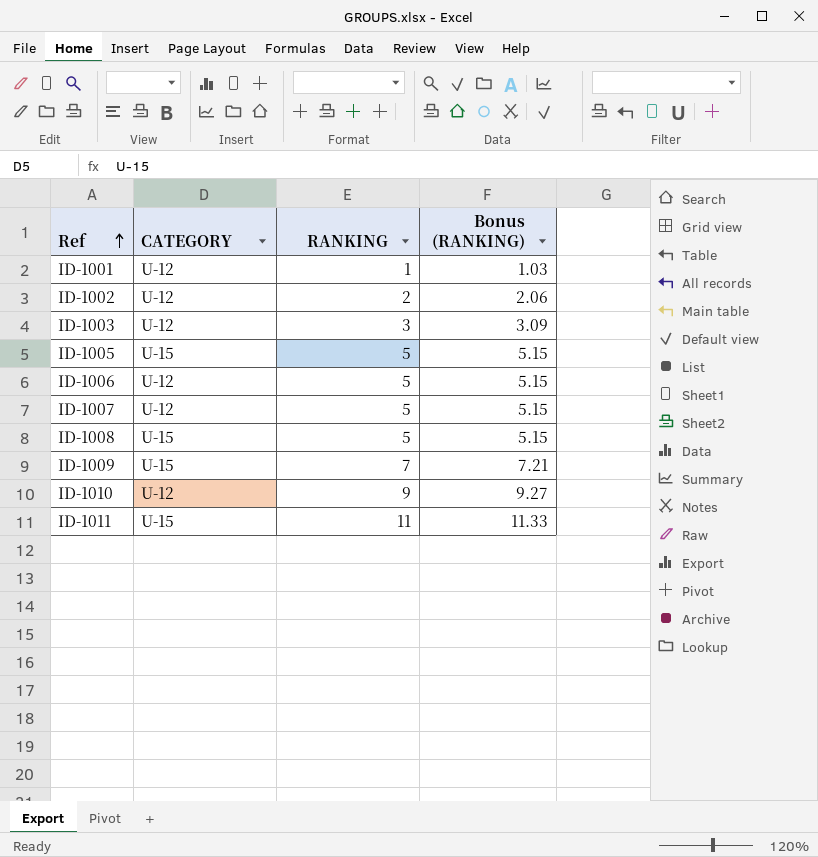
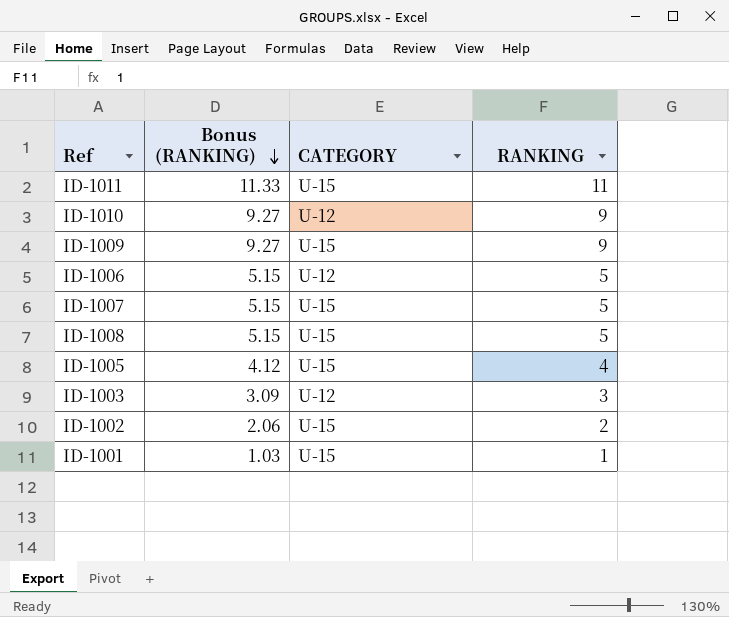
row order: Ref ascending -> Bonus (RANKING) descending
column Bonus (RANKING) | position: 4 -> 2
ID-1009 | Bonus (RANKING): 7.21 -> 9.27
ID-1009 | RANKING: 7 -> 9
ID-1007 | CATEGORY: U-12 -> U-15
ID-1005 | Bonus (RANKING): 5.15 -> 4.12
ID-1005 | RANKING: 5 -> 4
ID-1002 | CATEGORY: U-12 -> U-15
ID-1001 | CATEGORY: U-12 -> U-15

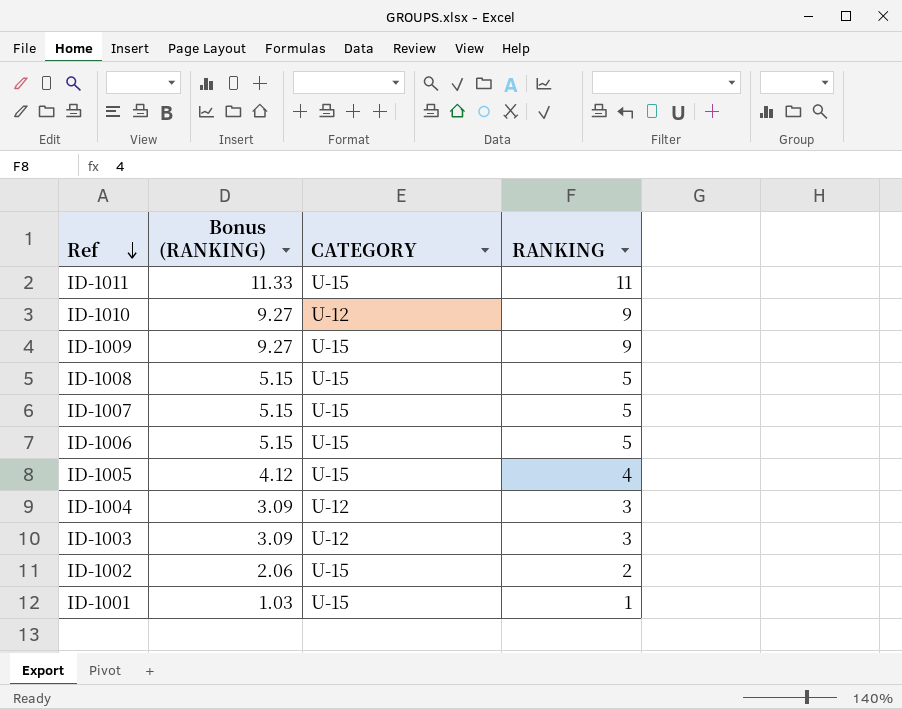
row order: Bonus (RANKING) descending -> Ref descending
ID-1006 | CATEGORY: U-12 -> U-15
row ID-1004: none -> 3.09 | U-12 | 3

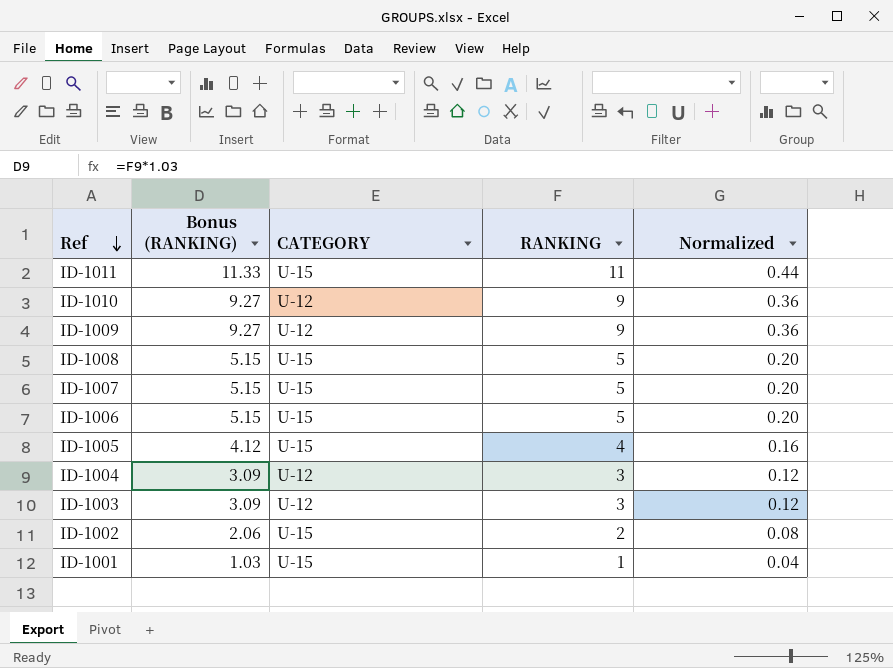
column Normalized | formula: none -> [RANKING] * 0.04
ID-1009 | CATEGORY: U-15 -> U-12

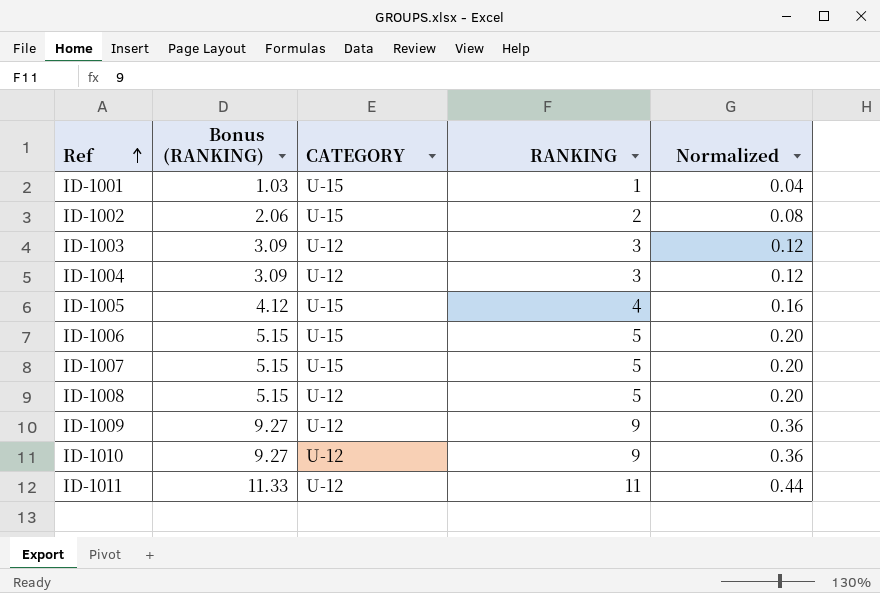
row order: Ref descending -> Ref ascending
ID-1008 | CATEGORY: U-15 -> U-12
ID-1011 | CATEGORY: U-15 -> U-12

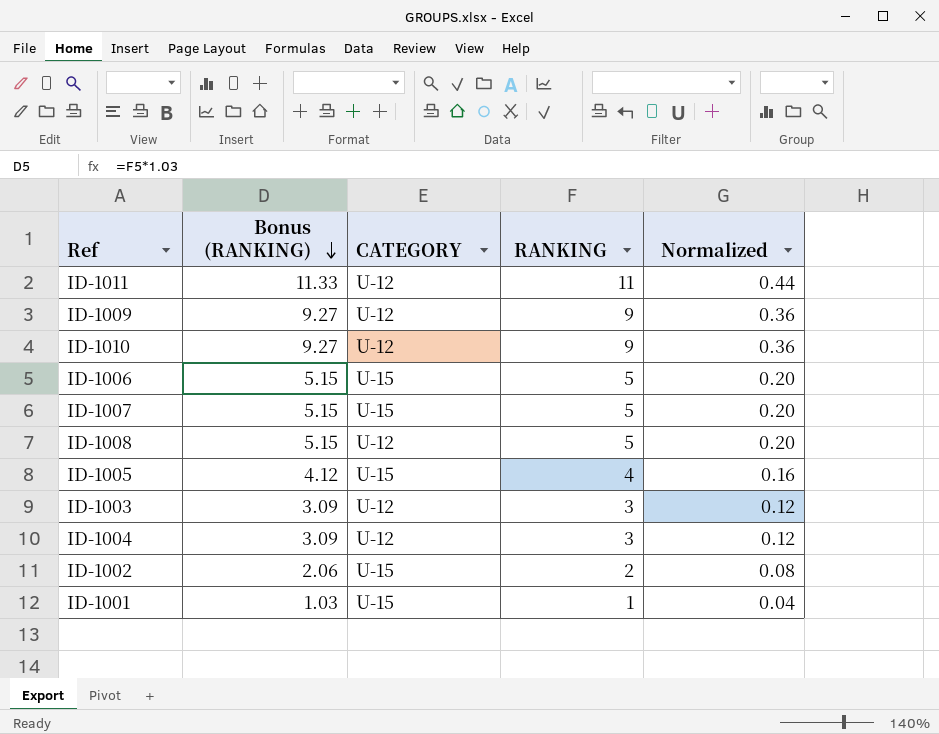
row order: Ref ascending -> Bonus (RANKING) descending

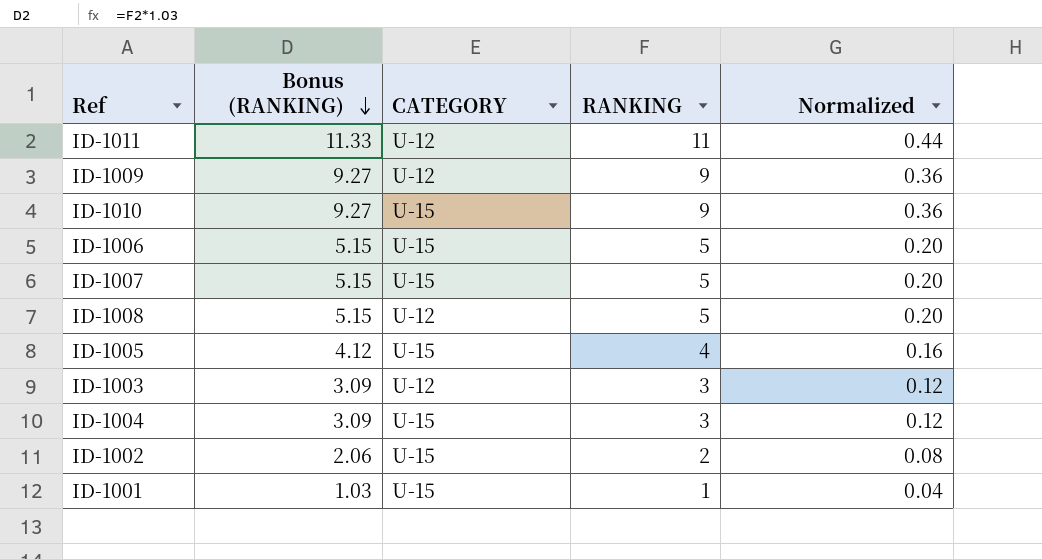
ID-1010 | CATEGORY: U-12 -> U-15
ID-1004 | CATEGORY: U-12 -> U-15

